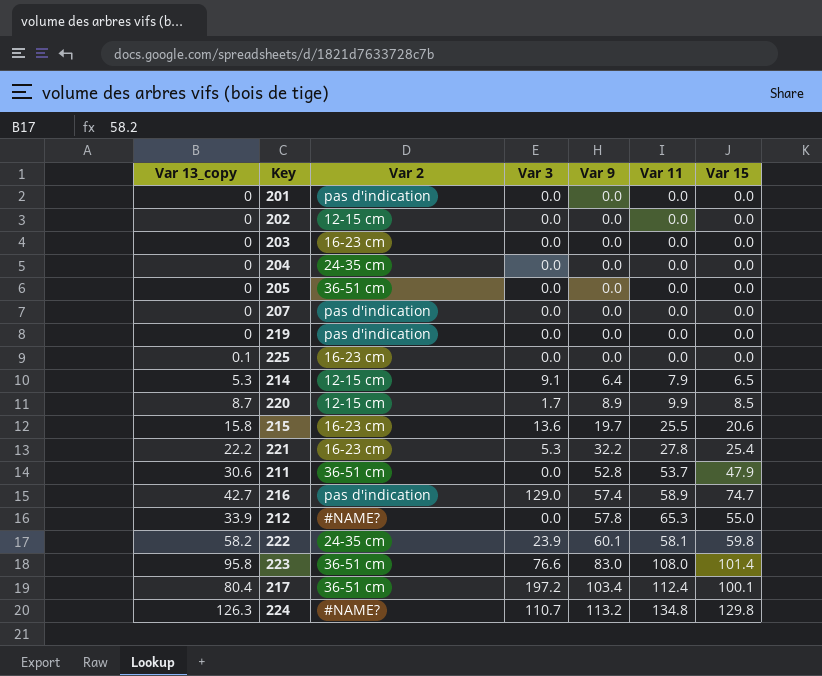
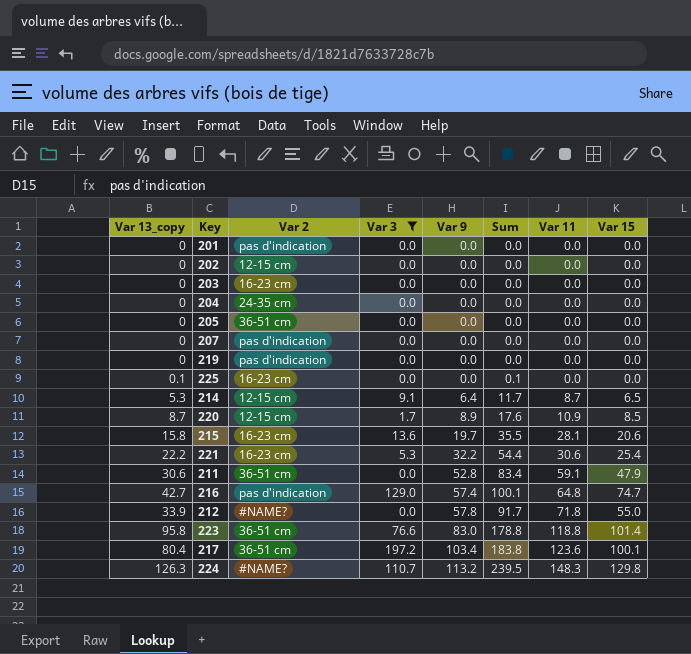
filter: none -> Var 3 != 23.9
column Sum | formula: none -> [Var 13_copy] + [Var 9]
214 | Var 11: 7.9 -> 8.7
220 | Var 11: 9.9 -> 10.9
215 | Var 11: 25.5 -> 28.1
221 | Var 11: 27.8 -> 30.6
211 | Var 11: 53.7 -> 59.1
216 | Var 11: 58.9 -> 64.8
212 | Var 11: 65.3 -> 71.8
223 | Var 11: 108.0 -> 118.8
217 | Var 11: 112.4 -> 123.6
224 | Var 11: 134.8 -> 148.3

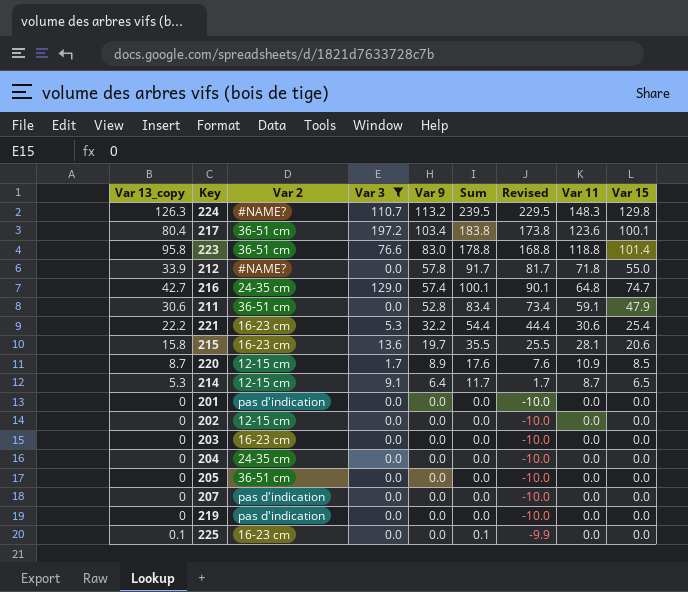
row order: Var 9 ascending -> Var 9 descending
column Revised | formula: none -> [Sum] - 10
216 | Var 2: pas d'indication -> 24-35 cm

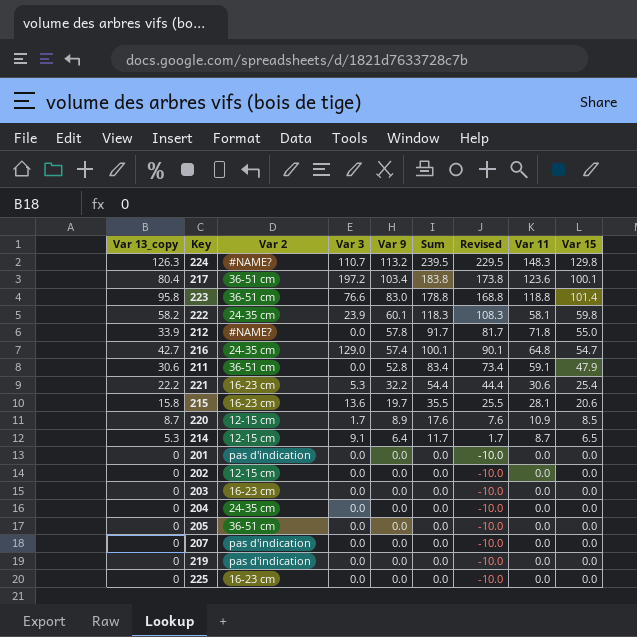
filter: Var 3 != 23.9 -> none
216 | Var 15: 74.7 -> 54.7
225 | Var 13_copy: 0.1 -> 0
225 | Sum: 0.1 -> 0.0
225 | Revised: -9.9 -> -10.0

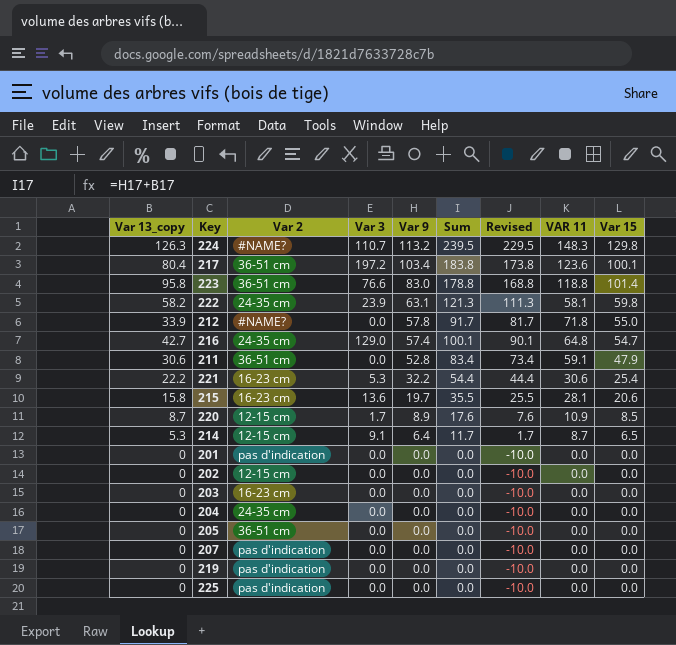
column name: Var 11 -> VAR 11
222 | Var 9: 60.1 -> 63.1
222 | Sum: 118.3 -> 121.3
222 | Revised: 108.3 -> 111.3
225 | Var 2: 16-23 cm -> pas d'indication

